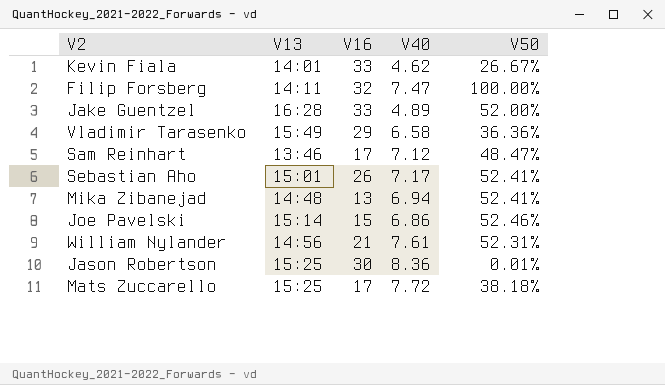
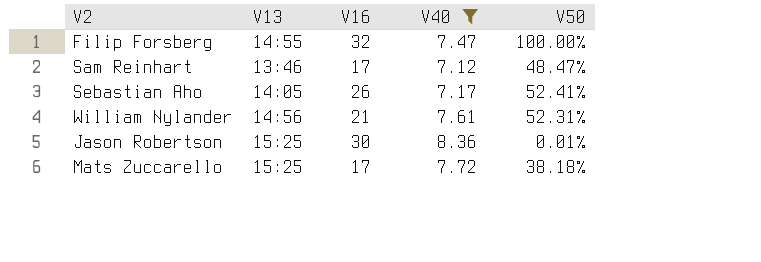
filter: none -> V40 >= 7.12
Filip Forsberg | V13: 14:11 -> 14:55
Sebastian Aho | V13: 15:01 -> 14:05

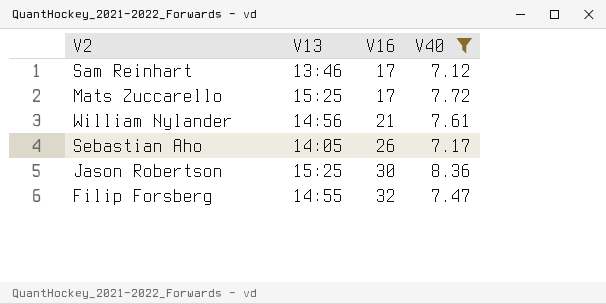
row order: none -> V16 ascending
column V50 | position: 5 -> none

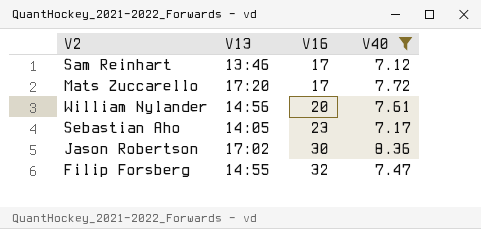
Mats Zuccarello | V13: 15:25 -> 17:20
William Nylander | V16: 21 -> 20
Sebastian Aho | V16: 26 -> 23
Jason Robertson | V13: 15:25 -> 17:02

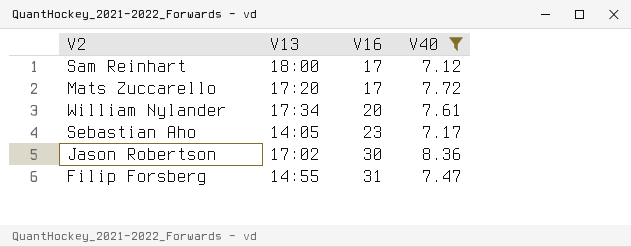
Sam Reinhart | V13: 13:46 -> 18:00
William Nylander | V13: 14:56 -> 17:34
Filip Forsberg | V16: 32 -> 31

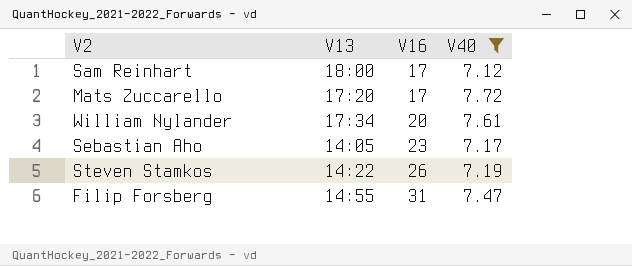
row Jason Robertson: 17:02 | 30 | 8.36 -> none
row Steven Stamkos: none -> 14:22 | 26 | 7.19

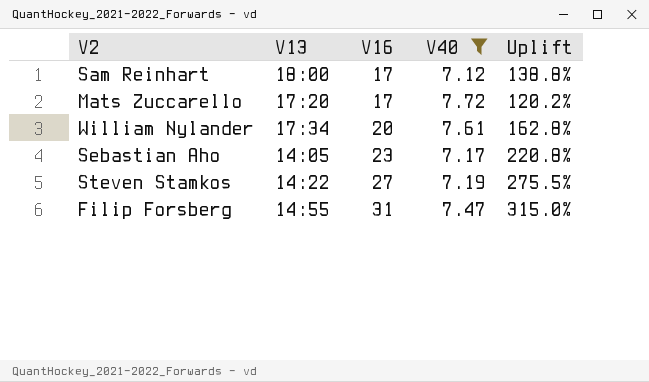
column Uplift | formula: none -> ([V16] - [V40]) / [V40]
Steven Stamkos | V16: 26 -> 27

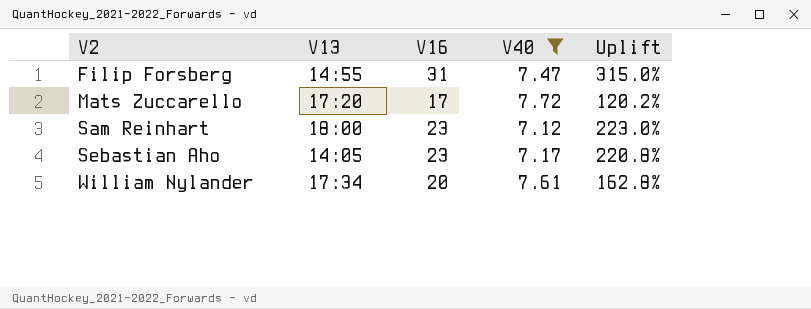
row order: V16 ascending -> V2 ascending
row Steven Stamkos: 14:22 | 27 | 7.19 | 275.5% -> none
Sam Reinhart | V16: 17 -> 23
Sam Reinhart | Uplift: 138.8% -> 223.0%

